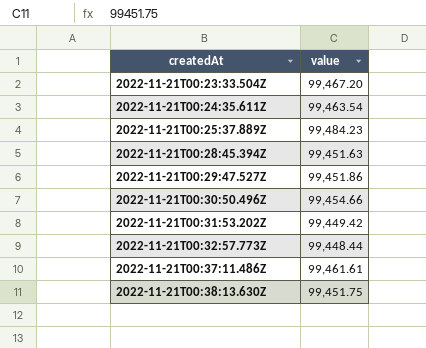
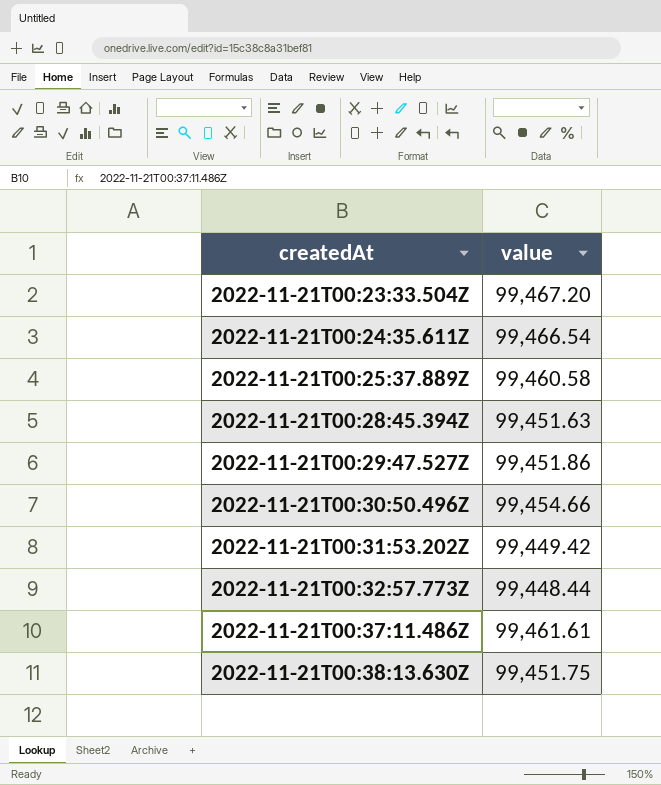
2022-11-21T00:24:35.611Z | value: 99,463.54 -> 99,466.54
2022-11-21T00:25:37.889Z | value: 99,484.23 -> 99,460.58

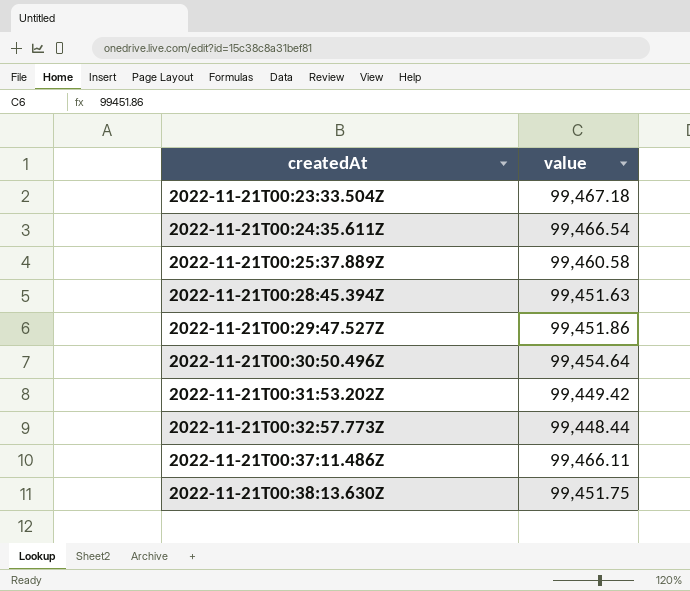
2022-11-21T00:23:33.504Z | value: 99,467.20 -> 99,467.18
2022-11-21T00:30:50.496Z | value: 99,454.66 -> 99,454.64
2022-11-21T00:37:11.486Z | value: 99,461.61 -> 99,466.11

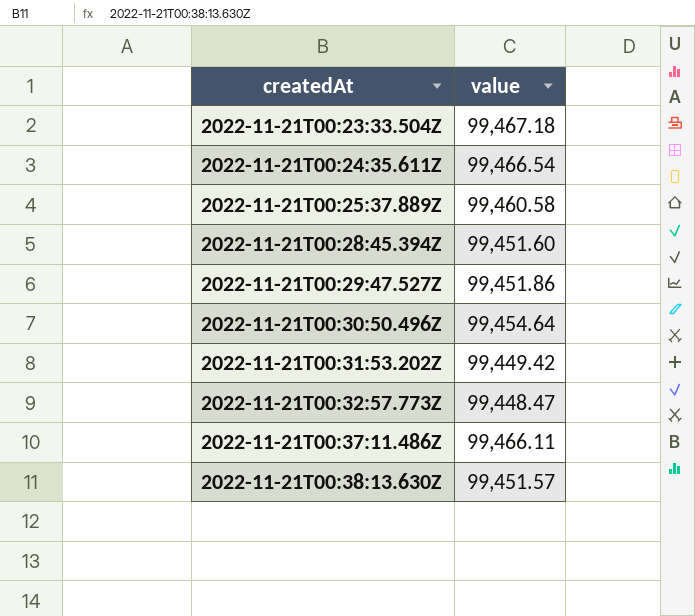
2022-11-21T00:28:45.394Z | value: 99,451.63 -> 99,451.60
2022-11-21T00:32:57.773Z | value: 99,448.44 -> 99,448.47
2022-11-21T00:38:13.630Z | value: 99,451.75 -> 99,451.57

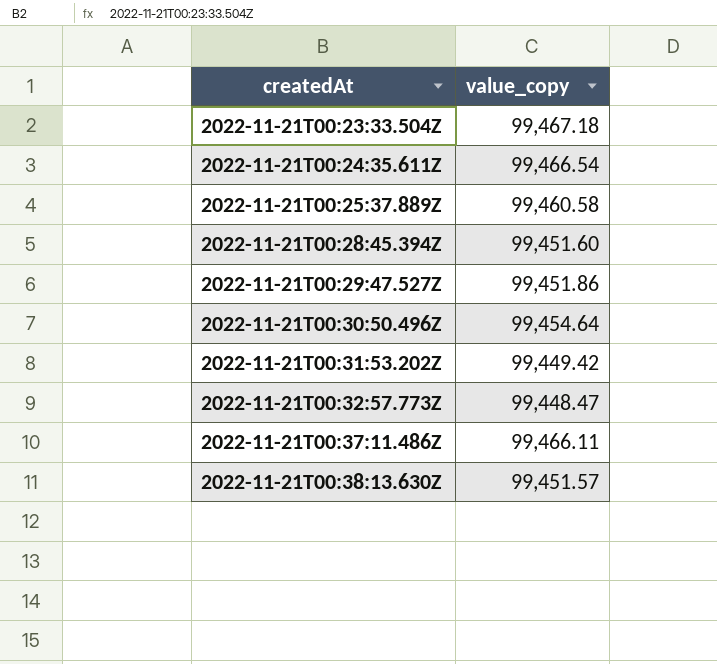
column name: value -> value_copy

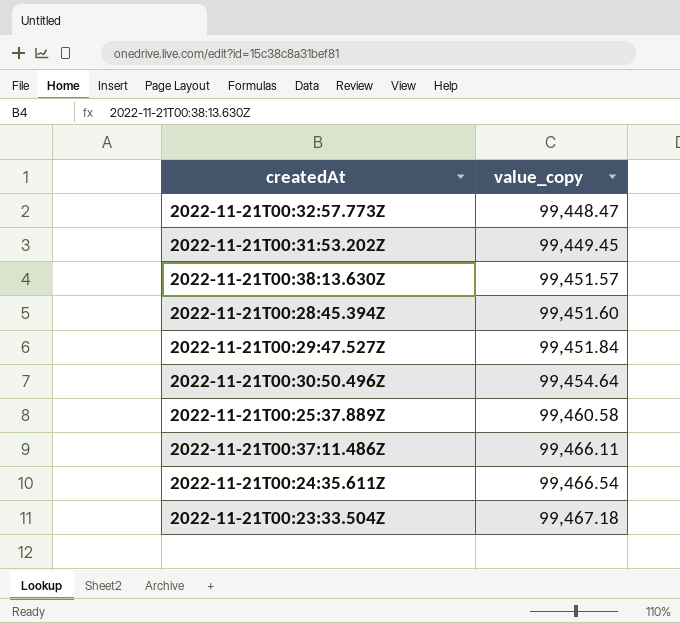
row order: createdAt ascending -> value_copy ascending
2022-11-21T00:31:53.202Z | value_copy: 99,449.42 -> 99,449.45
2022-11-21T00:29:47.527Z | value_copy: 99,451.86 -> 99,451.84

